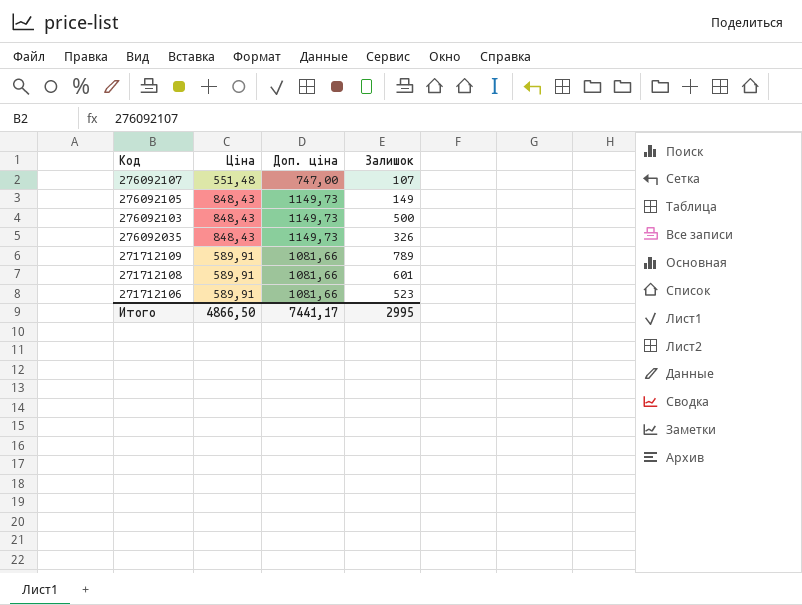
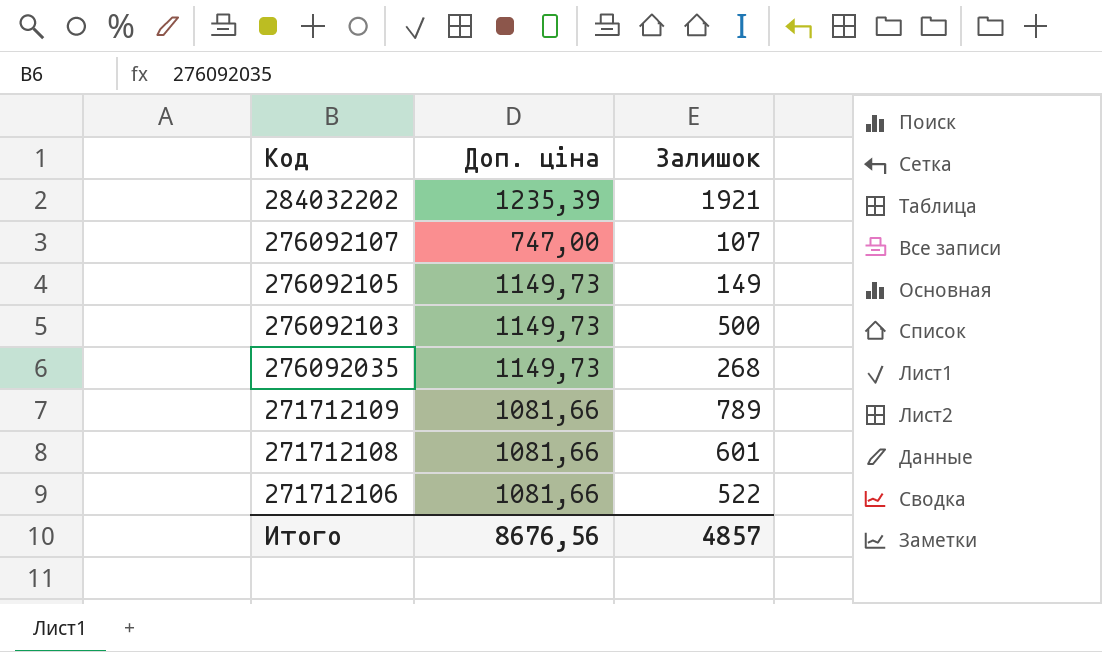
column Ціна | position: 2 -> none
row 284032202: none -> 1235,39 | 1921
276092035 | Залишок: 326 -> 268
271712106 | Залишок: 523 -> 522
Итого | Доп. ціна: 7441,17 -> 8676,56
Итого | Залишок: 2995 -> 4857

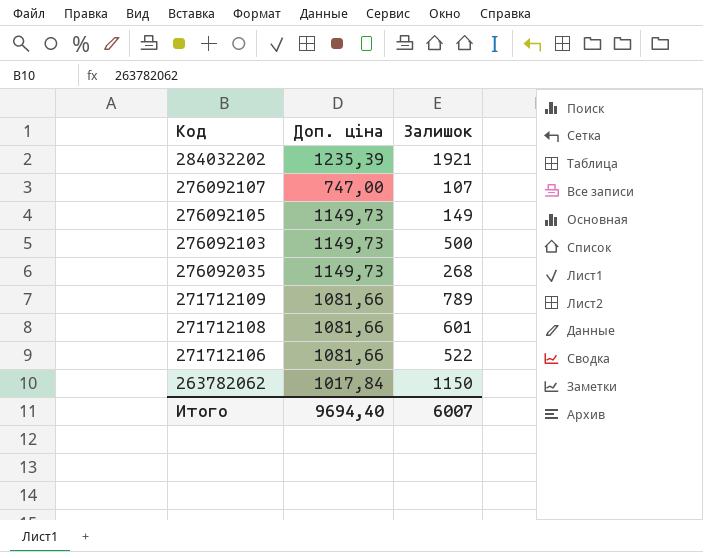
row 263782062: none -> 1017,84 | 1150
Итого | Доп. ціна: 8676,56 -> 9694,40
Итого | Залишок: 4857 -> 6007

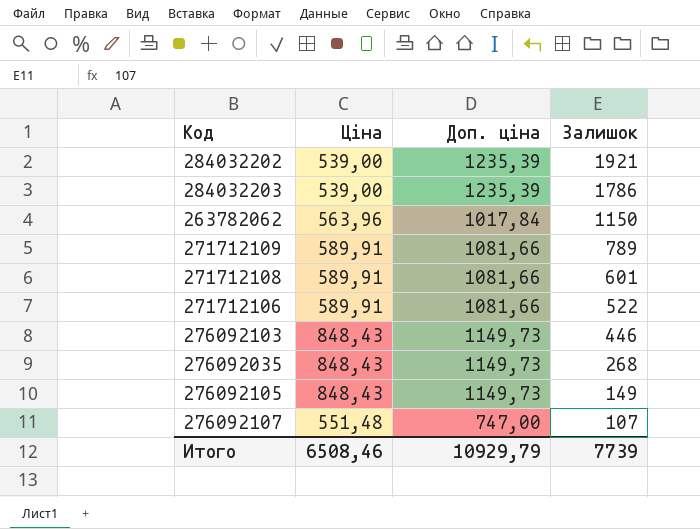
row order: Код descending -> Залишок descending
column Ціна | position: none -> 2
row 284032203: none -> 539,00 | 1235,39 | 1786
276092103 | Залишок: 500 -> 446
Итого | Доп. ціна: 9694,40 -> 10929,79
Итого | Залишок: 6007 -> 7739

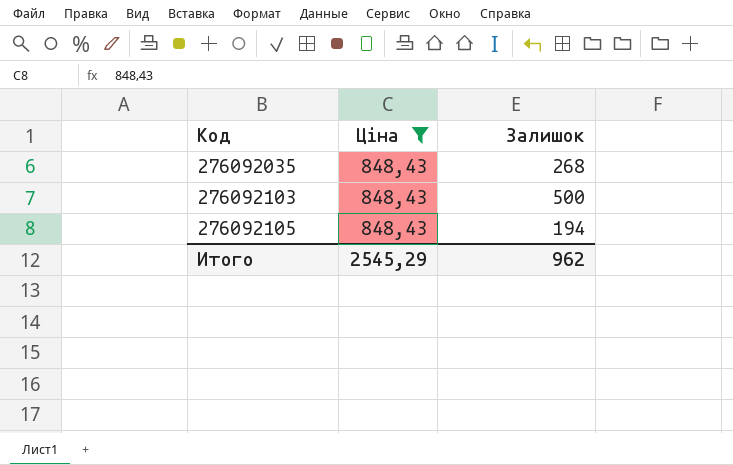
filter: none -> Ціна = 848,43
row order: Залишок descending -> Код ascending
column Доп. ціна | position: 3 -> none
276092103 | Залишок: 446 -> 500
276092105 | Залишок: 149 -> 194
Итого | Ціна: 6508,46 -> 2545,29
Итого | Залишок: 7739 -> 962

